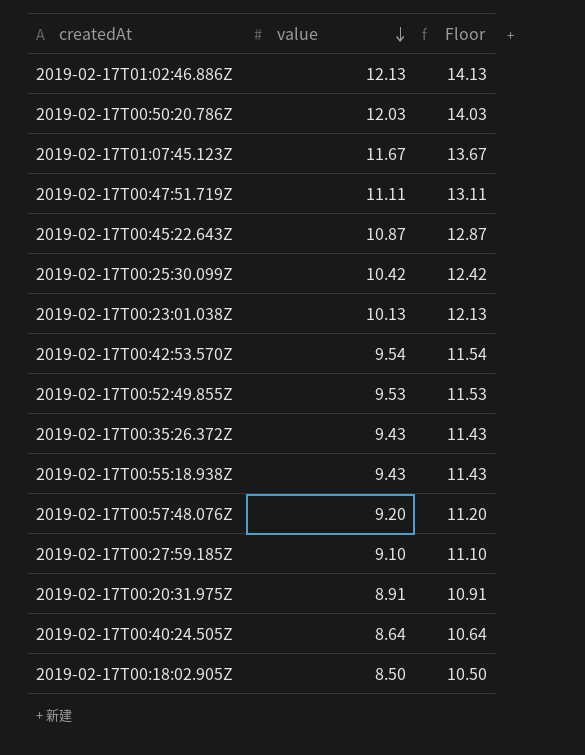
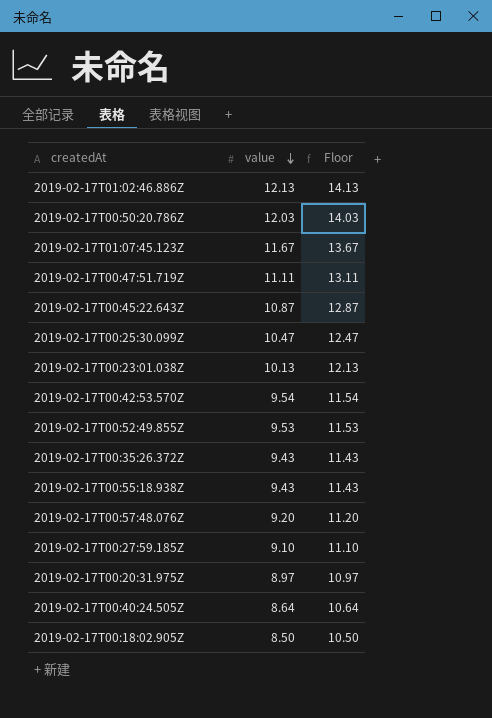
2019-02-17T00:25:30.099Z | value: 10.42 -> 10.47
2019-02-17T00:25:30.099Z | Floor: 12.42 -> 12.47
2019-02-17T00:20:31.975Z | value: 8.91 -> 8.97
2019-02-17T00:20:31.975Z | Floor: 10.91 -> 10.97

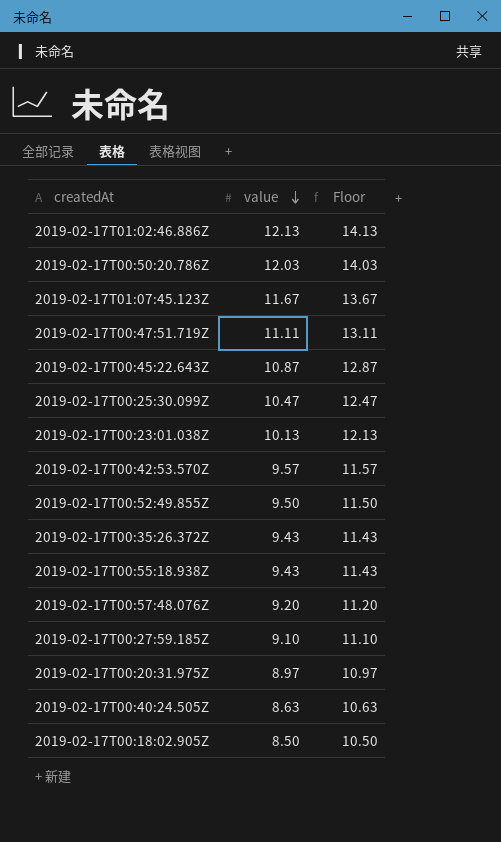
2019-02-17T00:42:53.570Z | value: 9.54 -> 9.57
2019-02-17T00:42:53.570Z | Floor: 11.54 -> 11.57
2019-02-17T00:52:49.855Z | value: 9.53 -> 9.50
2019-02-17T00:52:49.855Z | Floor: 11.53 -> 11.50
2019-02-17T00:40:24.505Z | value: 8.64 -> 8.63
2019-02-17T00:40:24.505Z | Floor: 10.64 -> 10.63

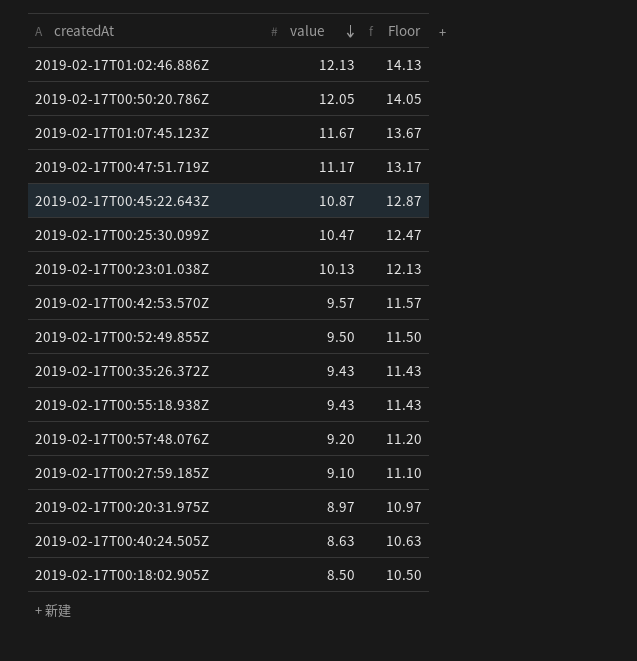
2019-02-17T00:50:20.786Z | value: 12.03 -> 12.05
2019-02-17T00:50:20.786Z | Floor: 14.03 -> 14.05
2019-02-17T00:47:51.719Z | value: 11.11 -> 11.17
2019-02-17T00:47:51.719Z | Floor: 13.11 -> 13.17

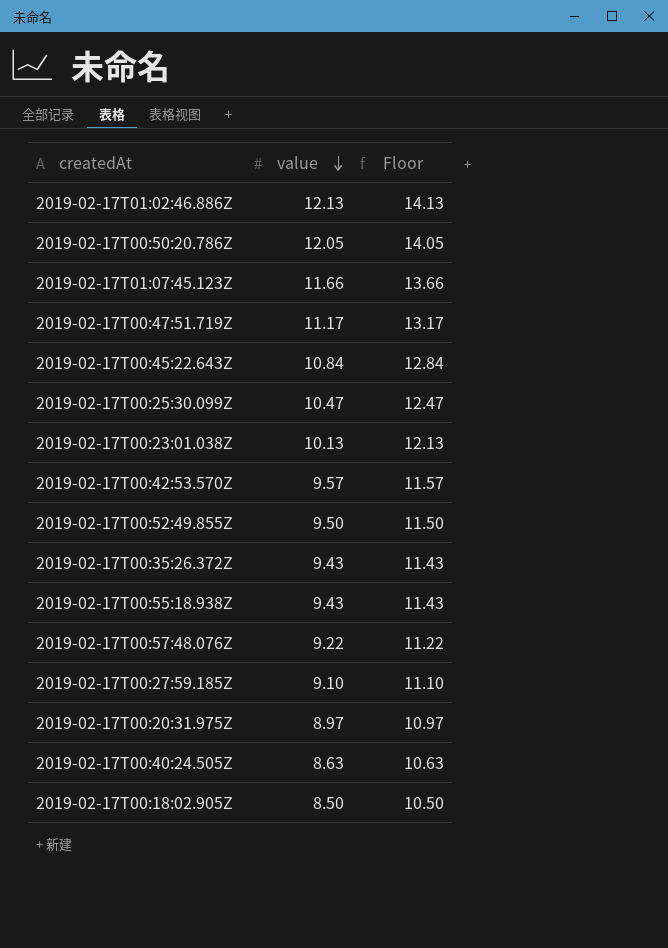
2019-02-17T01:07:45.123Z | value: 11.67 -> 11.66
2019-02-17T01:07:45.123Z | Floor: 13.67 -> 13.66
2019-02-17T00:45:22.643Z | value: 10.87 -> 10.84
2019-02-17T00:45:22.643Z | Floor: 12.87 -> 12.84
2019-02-17T00:57:48.076Z | value: 9.20 -> 9.22
2019-02-17T00:57:48.076Z | Floor: 11.20 -> 11.22

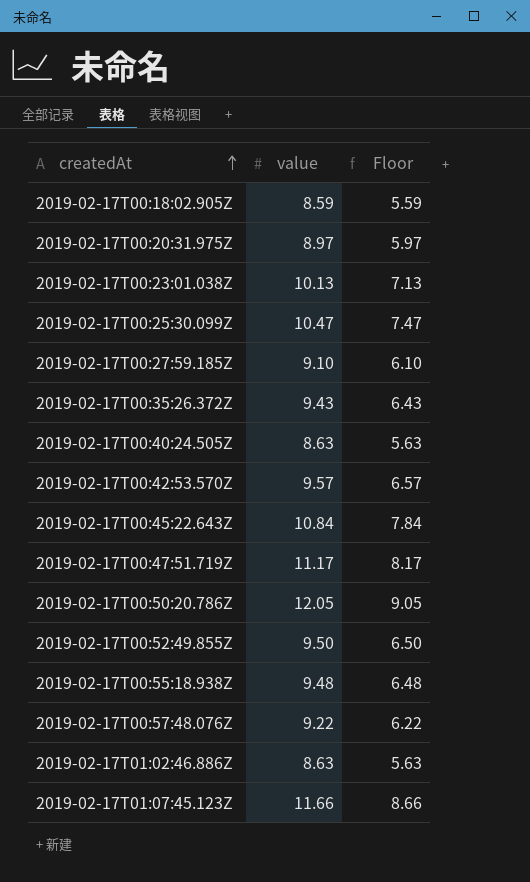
row order: value descending -> createdAt ascending
column Floor | formula: [value] + 2 -> [value] - 3
2019-02-17T00:18:02.905Z | value: 8.50 -> 8.59
2019-02-17T00:55:18.938Z | value: 9.43 -> 9.48
2019-02-17T01:02:46.886Z | value: 12.13 -> 8.63

